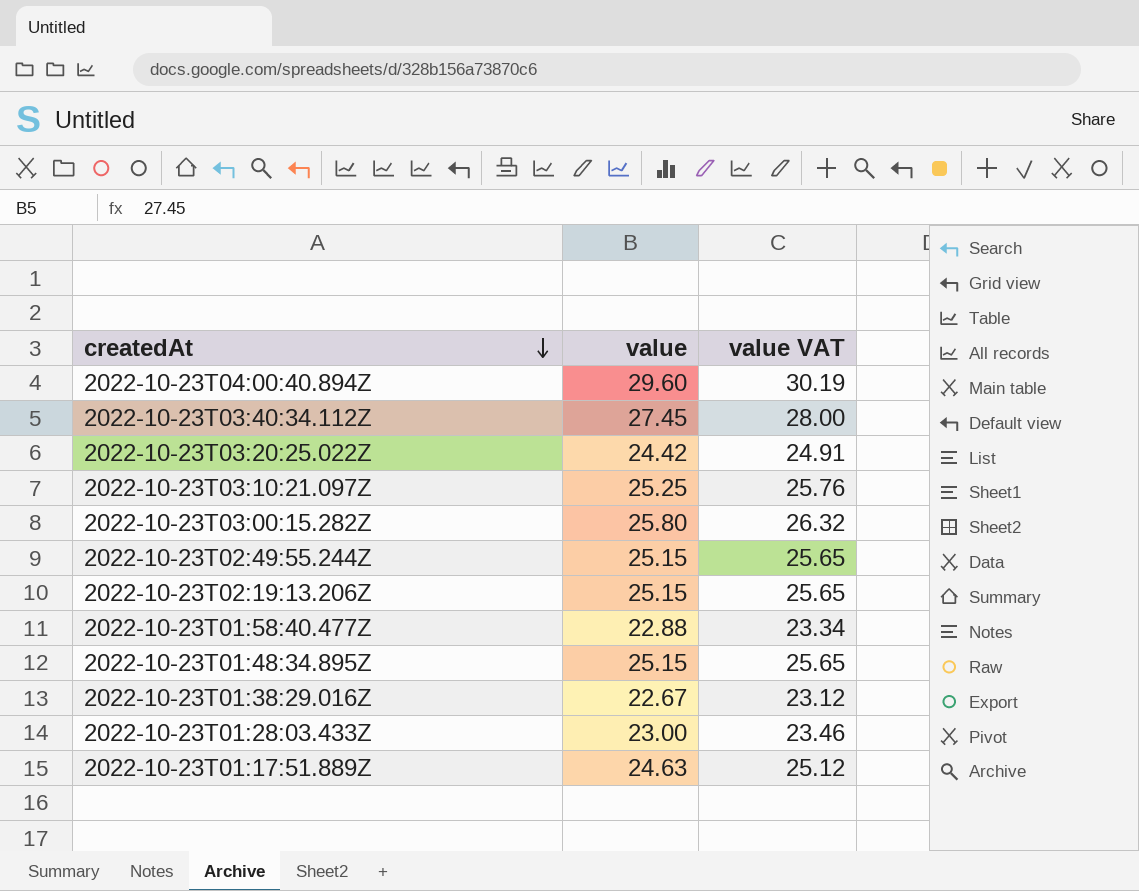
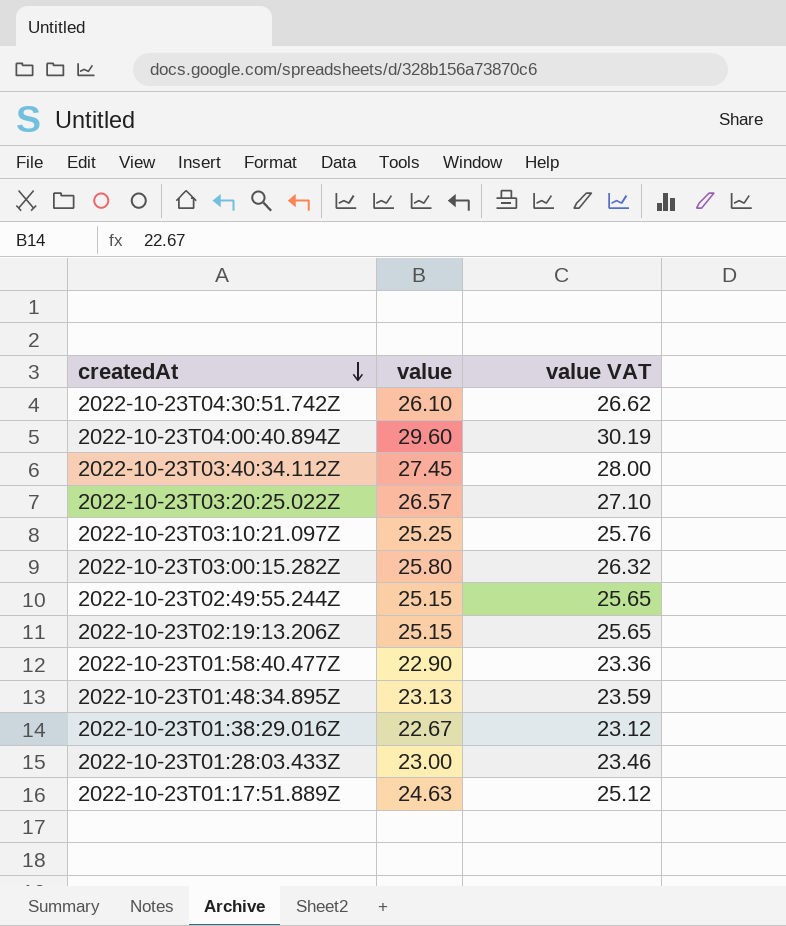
row 2022-10-23T04:30:51.742Z: none -> 26.10 | 26.62
2022-10-23T03:20:25.022Z | value: 24.42 -> 26.57
2022-10-23T03:20:25.022Z | value VAT: 24.91 -> 27.10
2022-10-23T01:58:40.477Z | value: 22.88 -> 22.90
2022-10-23T01:58:40.477Z | value VAT: 23.34 -> 23.36
2022-10-23T01:48:34.895Z | value: 25.15 -> 23.13
2022-10-23T01:48:34.895Z | value VAT: 25.65 -> 23.59

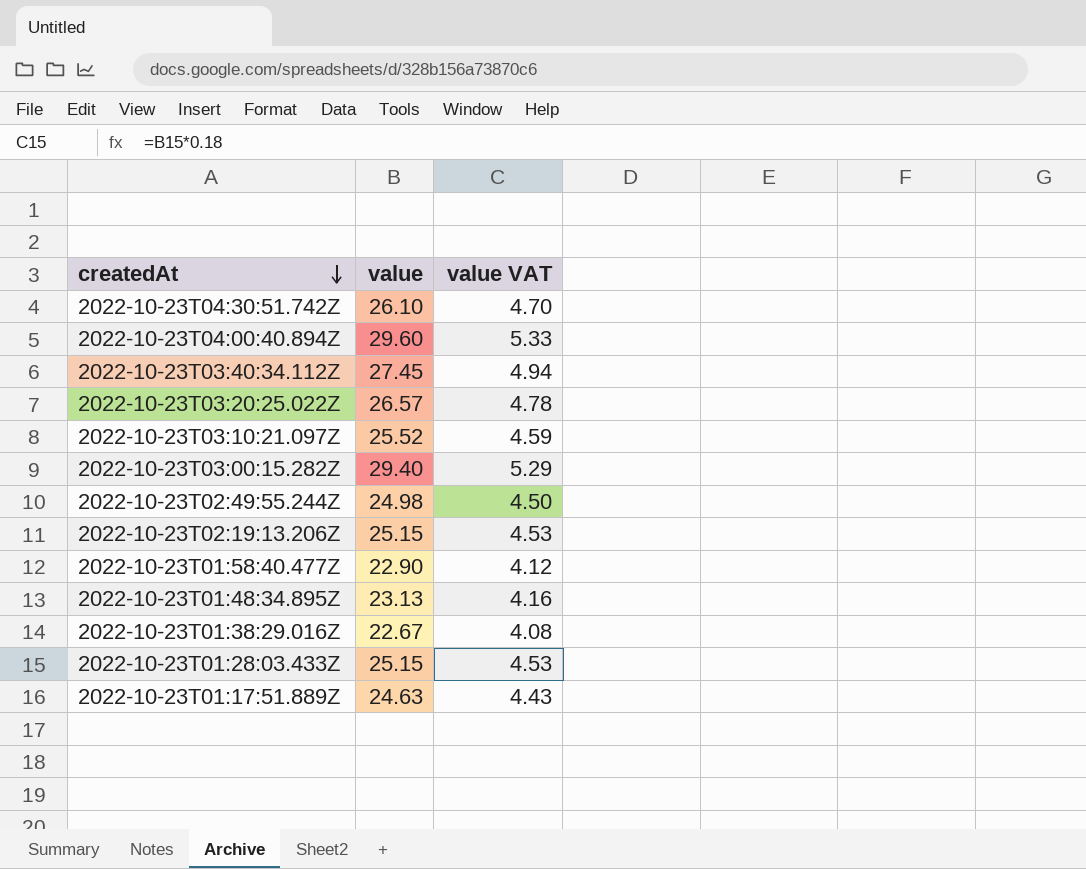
column value VAT | formula: [value] * 1.02 -> [value] * 0.18
2022-10-23T03:10:21.097Z | value: 25.25 -> 25.52
2022-10-23T03:00:15.282Z | value: 25.80 -> 29.40
2022-10-23T02:49:55.244Z | value: 25.15 -> 24.98
2022-10-23T01:28:03.433Z | value: 23.00 -> 25.15

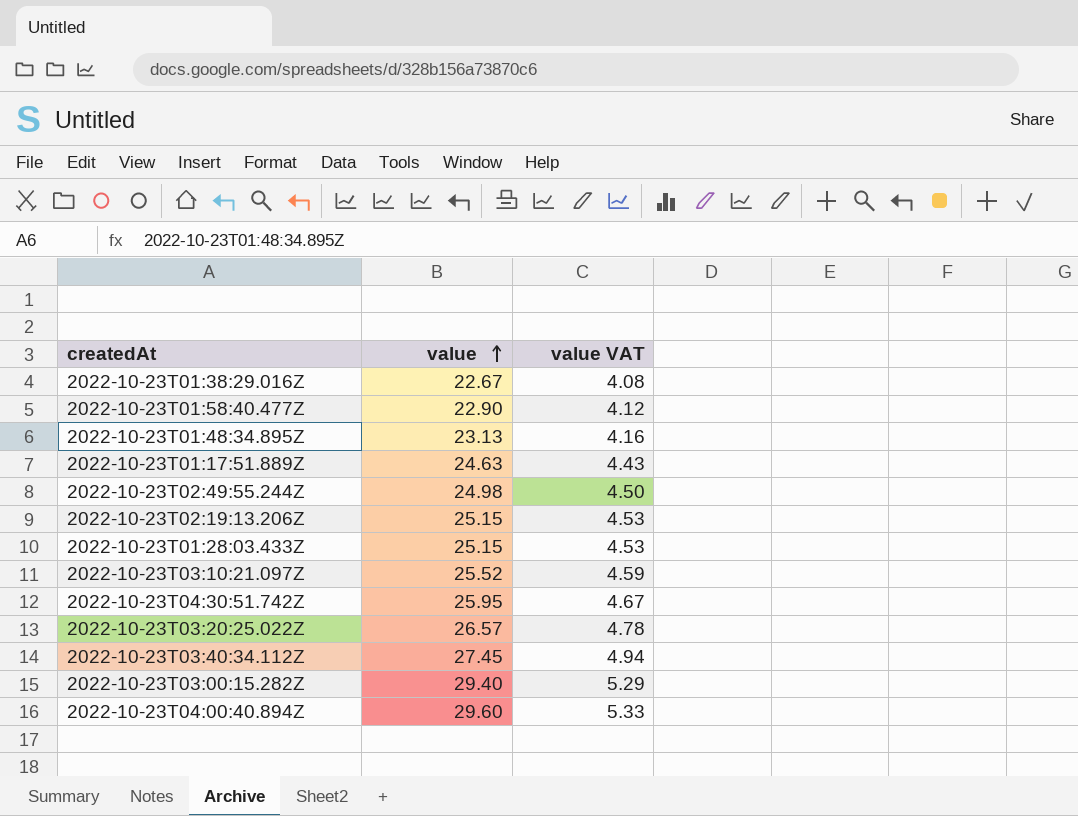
row order: createdAt descending -> value ascending
2022-10-23T04:30:51.742Z | value: 26.10 -> 25.95
2022-10-23T04:30:51.742Z | value VAT: 4.70 -> 4.67

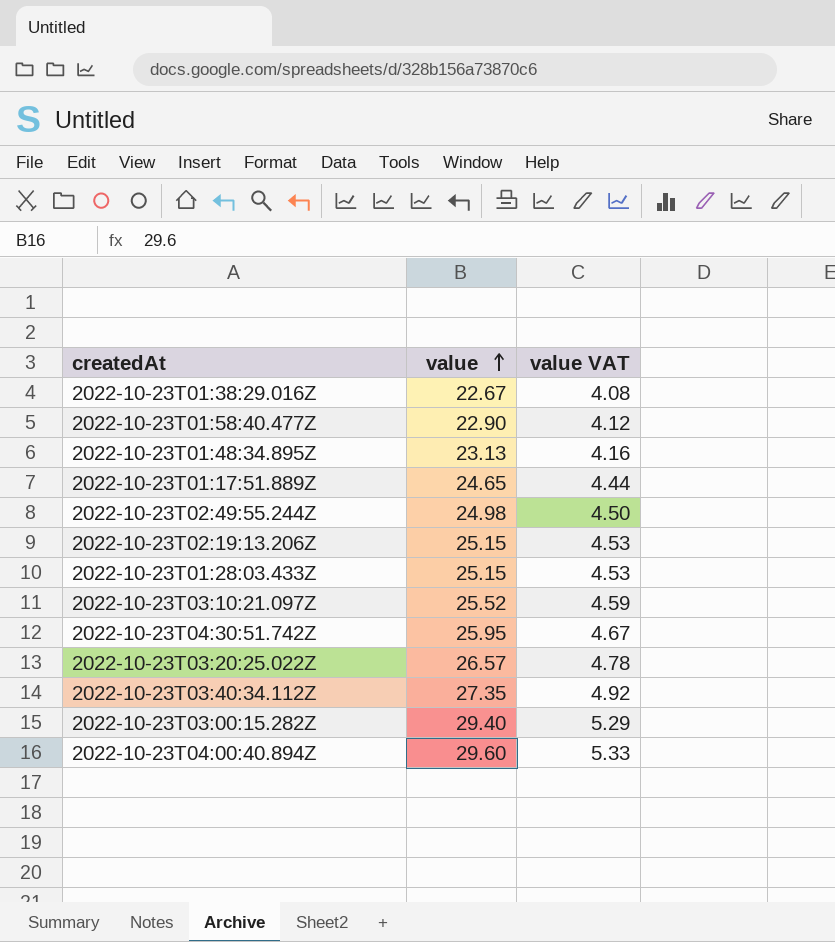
2022-10-23T01:17:51.889Z | value: 24.63 -> 24.65
2022-10-23T01:17:51.889Z | value VAT: 4.43 -> 4.44
2022-10-23T03:40:34.112Z | value: 27.45 -> 27.35
2022-10-23T03:40:34.112Z | value VAT: 4.94 -> 4.92

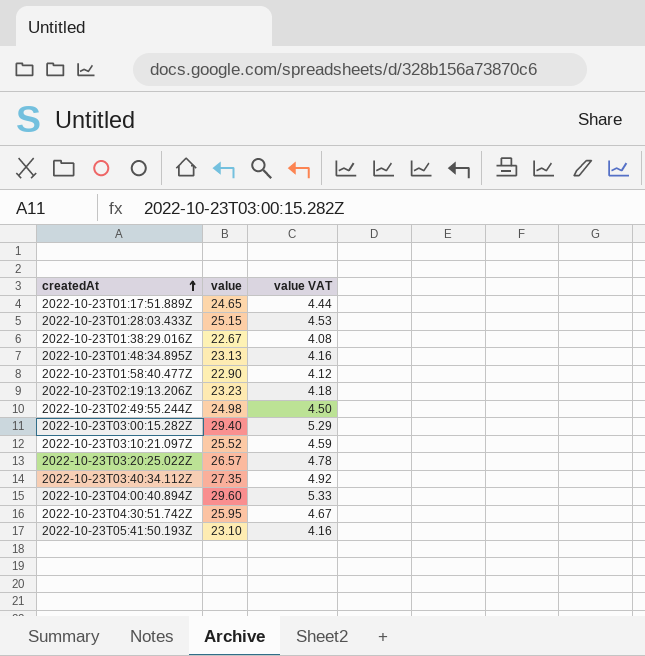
row order: value ascending -> createdAt ascending
2022-10-23T02:19:13.206Z | value: 25.15 -> 23.23
2022-10-23T02:19:13.206Z | value VAT: 4.53 -> 4.18
row 2022-10-23T05:41:50.193Z: none -> 23.10 | 4.16

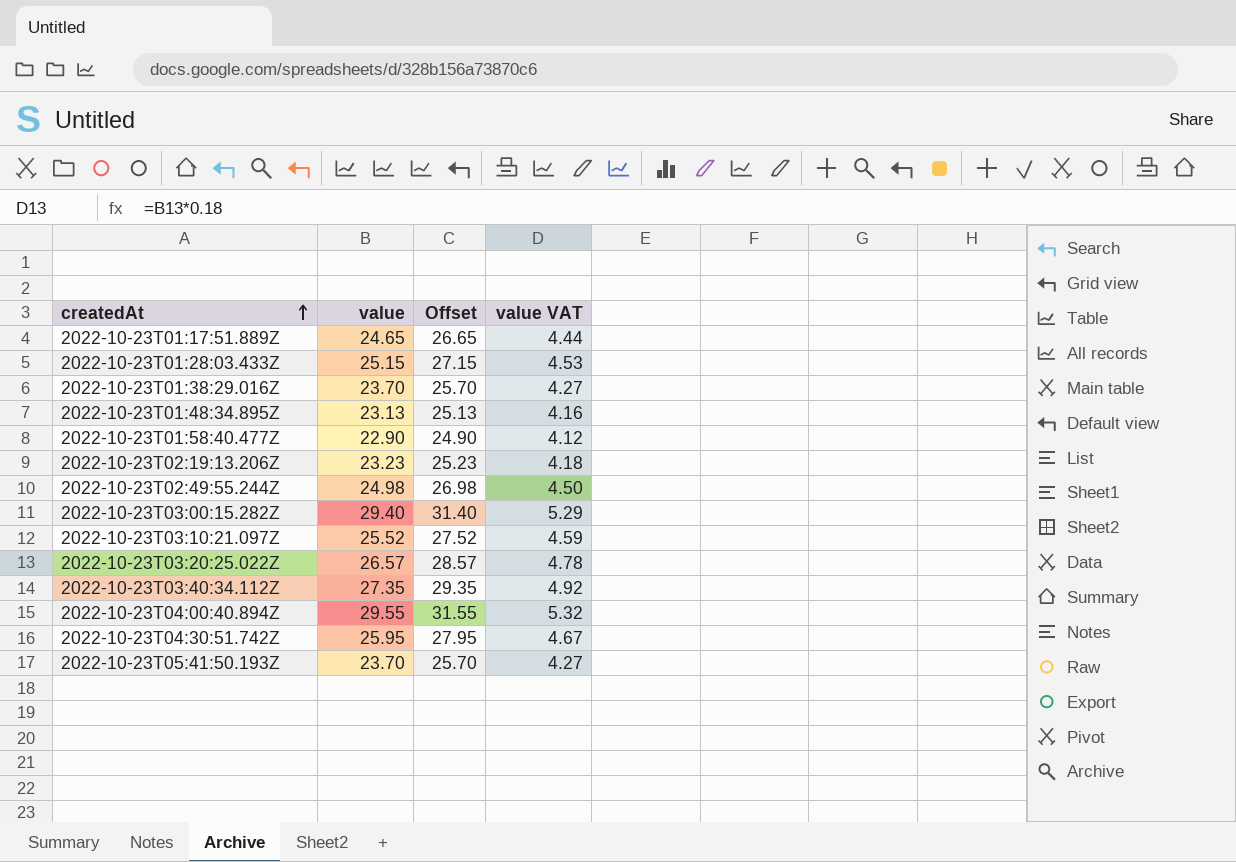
column Offset | formula: none -> [value] + 2
2022-10-23T01:38:29.016Z | value: 22.67 -> 23.70
2022-10-23T01:38:29.016Z | value VAT: 4.08 -> 4.27
2022-10-23T04:00:40.894Z | value: 29.60 -> 29.55
2022-10-23T04:00:40.894Z | value VAT: 5.33 -> 5.32
2022-10-23T05:41:50.193Z | value: 23.10 -> 23.70
2022-10-23T05:41:50.193Z | value VAT: 4.16 -> 4.27

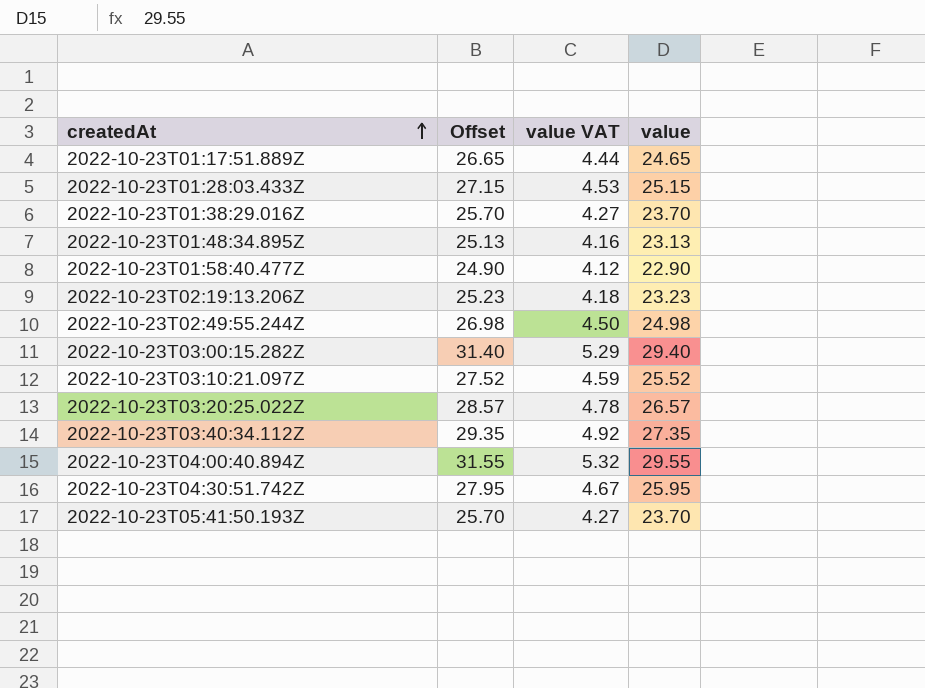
column value | position: 2 -> 4

